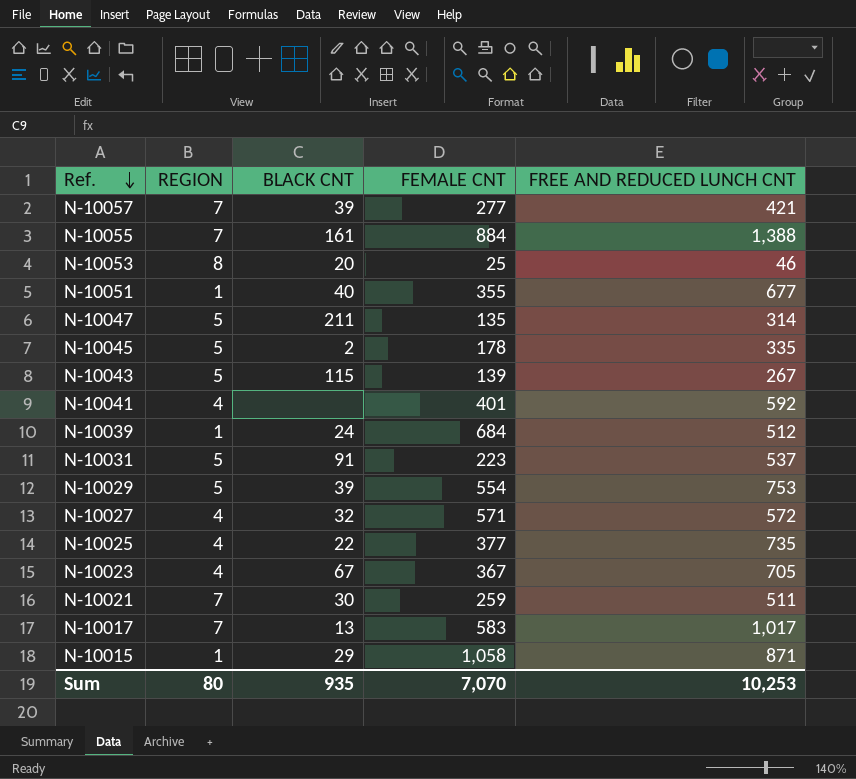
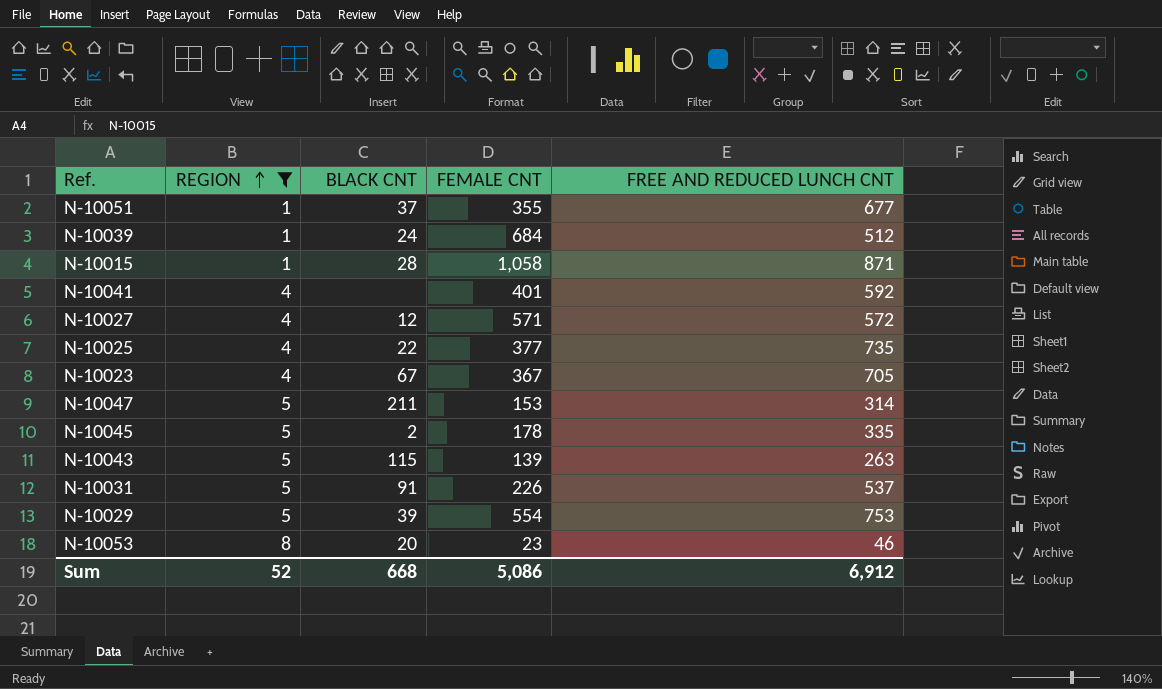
filter: none -> REGION != 7
row order: Ref. descending -> REGION ascending
N-10051 | BLACK CNT: 40 -> 37
N-10015 | BLACK CNT: 29 -> 28
N-10027 | BLACK CNT: 32 -> 12
N-10047 | FEMALE CNT: 135 -> 153
N-10043 | FREE AND REDUCED LUNCH CNT: 267 -> 263
N-10031 | FEMALE CNT: 223 -> 226
N-10053 | FEMALE CNT: 25 -> 23
Sum | REGION: 80 -> 52
Sum | BLACK CNT: 935 -> 668
Sum | FEMALE CNT: 7,070 -> 5,086
Sum | FREE AND REDUCED LUNCH CNT: 10,253 -> 6,912

